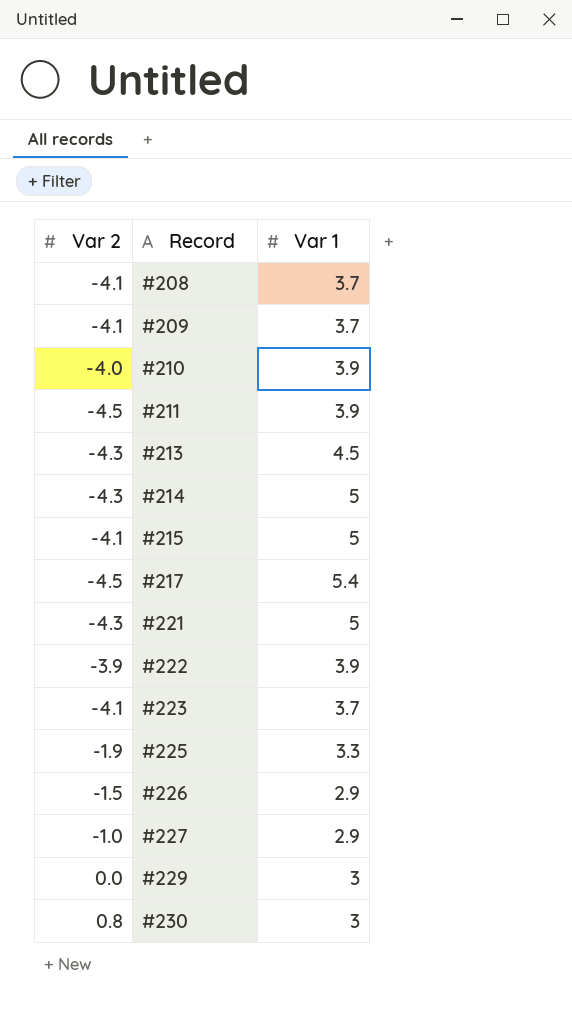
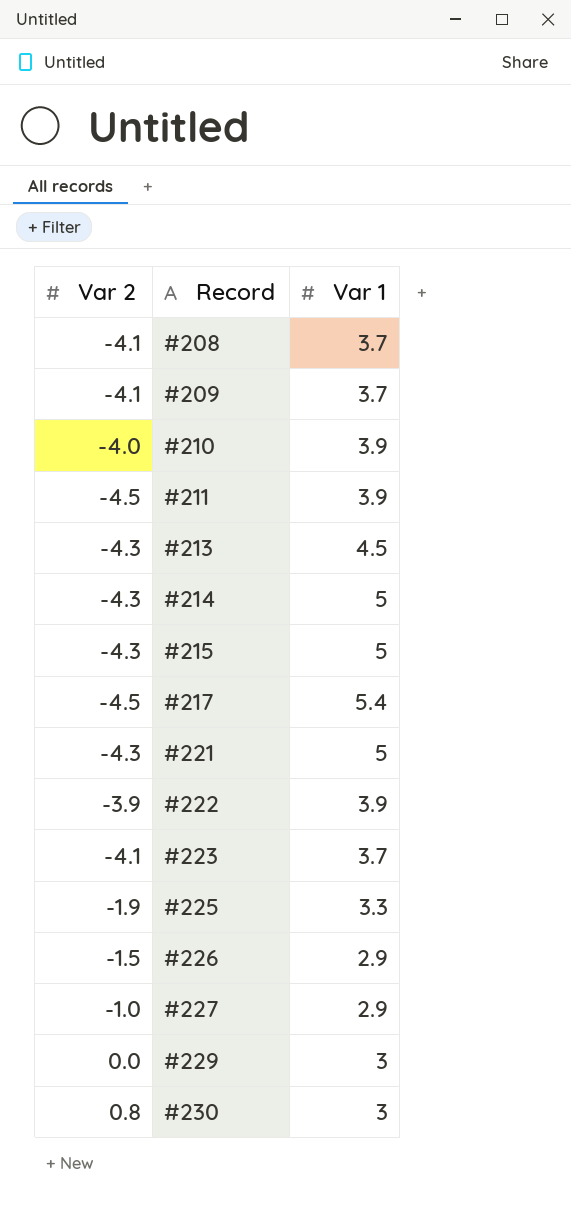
#215 | Var 2: -4.1 -> -4.3

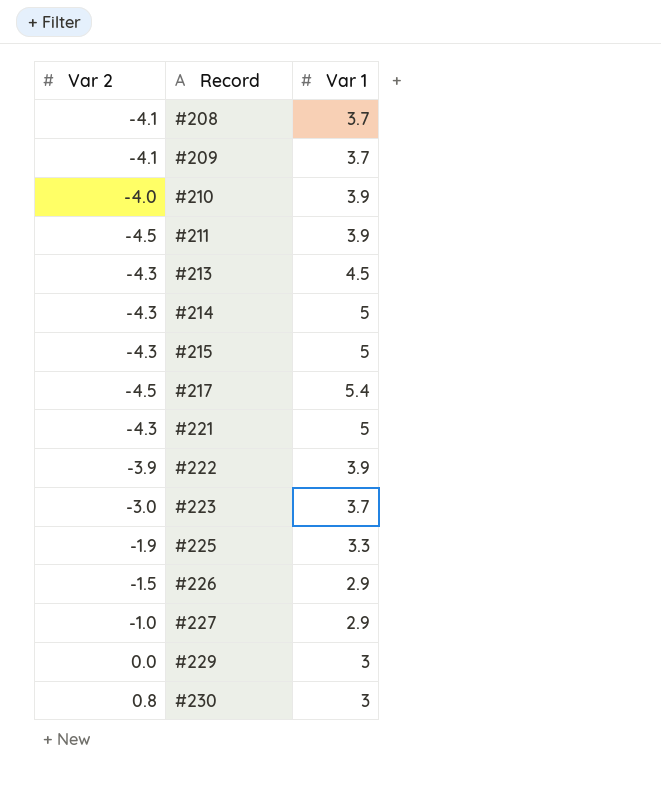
#223 | Var 2: -4.1 -> -3.0

